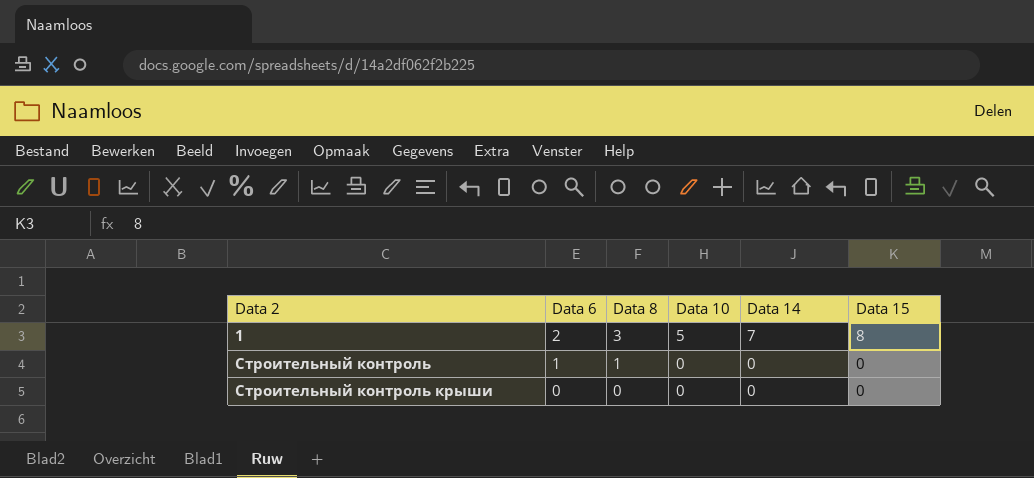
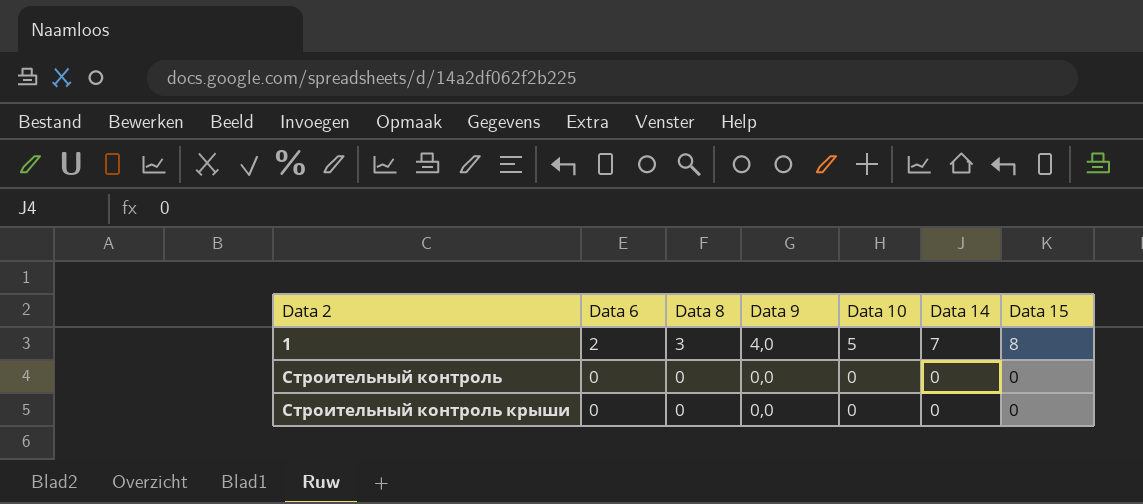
column Data 9 | position: none -> 4
Строительный контроль | Data 6: 1 -> 0
Строительный контроль | Data 8: 1 -> 0

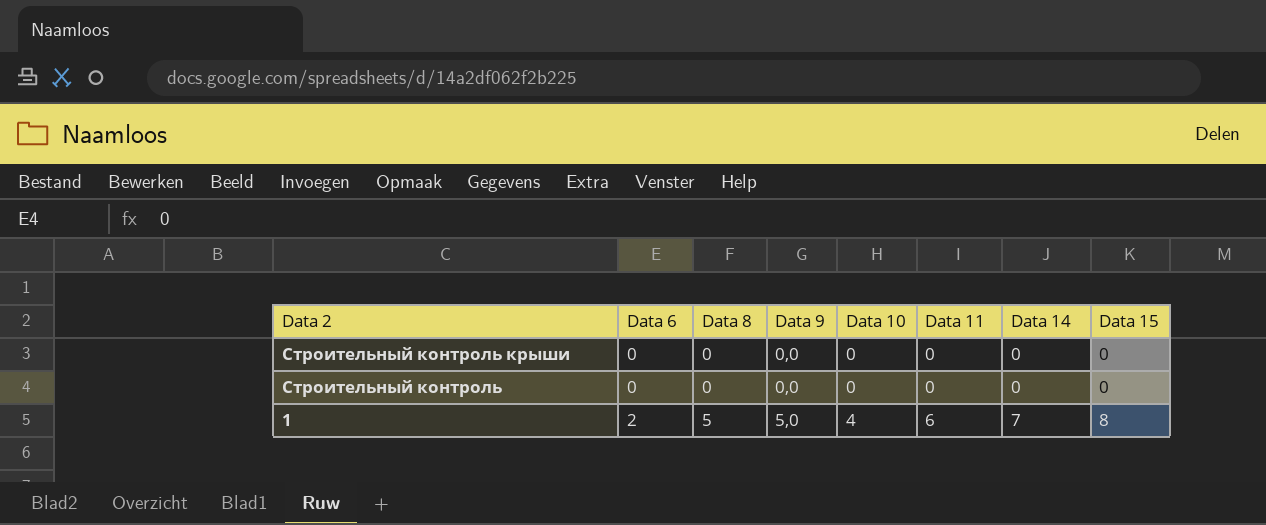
row order: Data 2 ascending -> Data 2 descending
column Data 11 | position: none -> 6
1 | Data 8: 3 -> 5
1 | Data 9: 4,0 -> 5,0
1 | Data 10: 5 -> 4

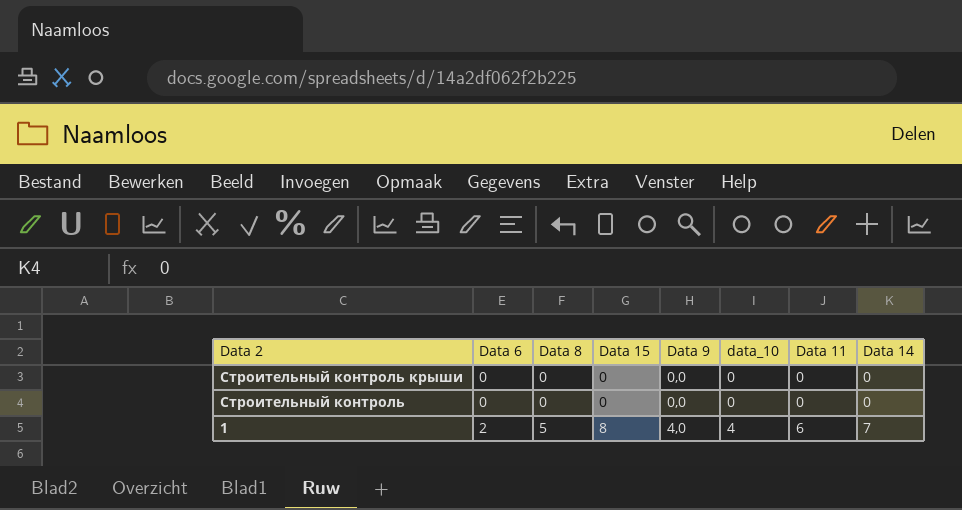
column Data 15 | position: 8 -> 4
column name: Data 10 -> data_10
1 | Data 9: 5,0 -> 4,0

